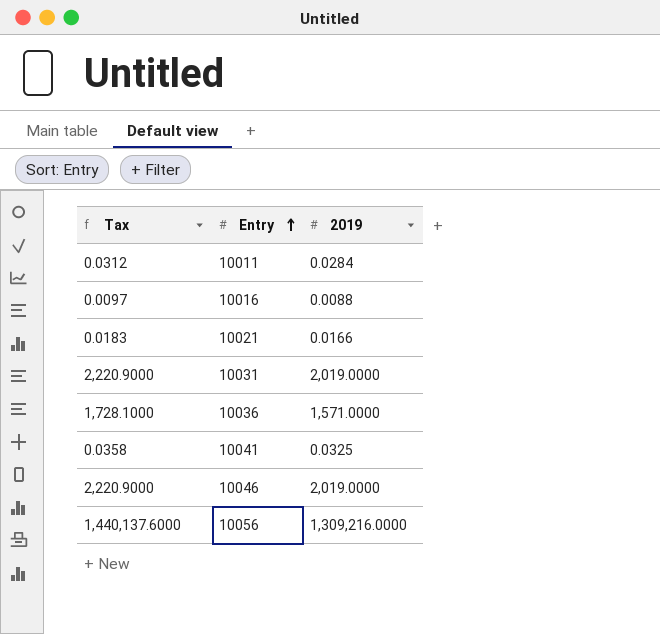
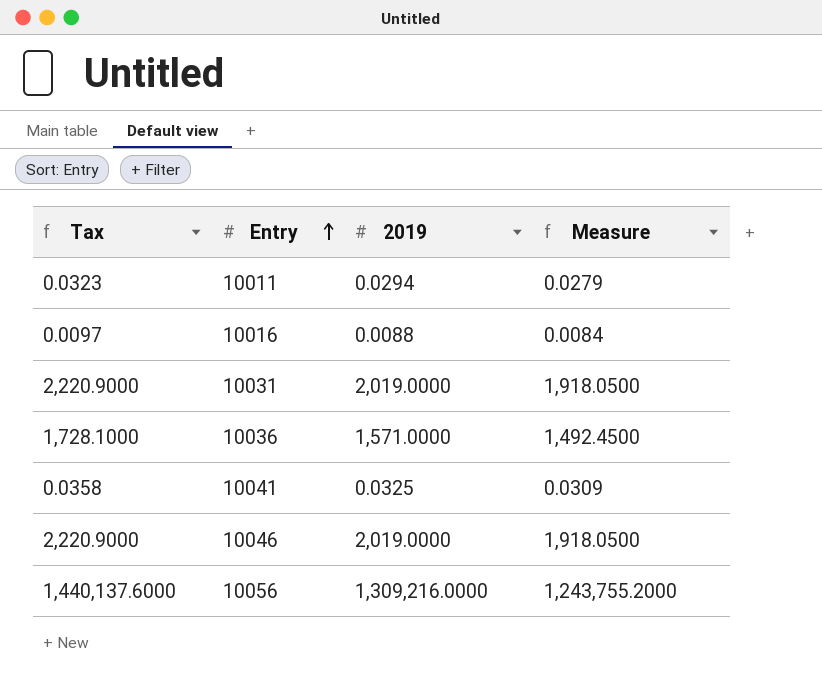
column Measure | formula: none -> [2019] * 0.95
row 10021: 0.0183 | 0.0166 -> none
10011 | Tax: 0.0312 -> 0.0323
10011 | 2019: 0.0284 -> 0.0294

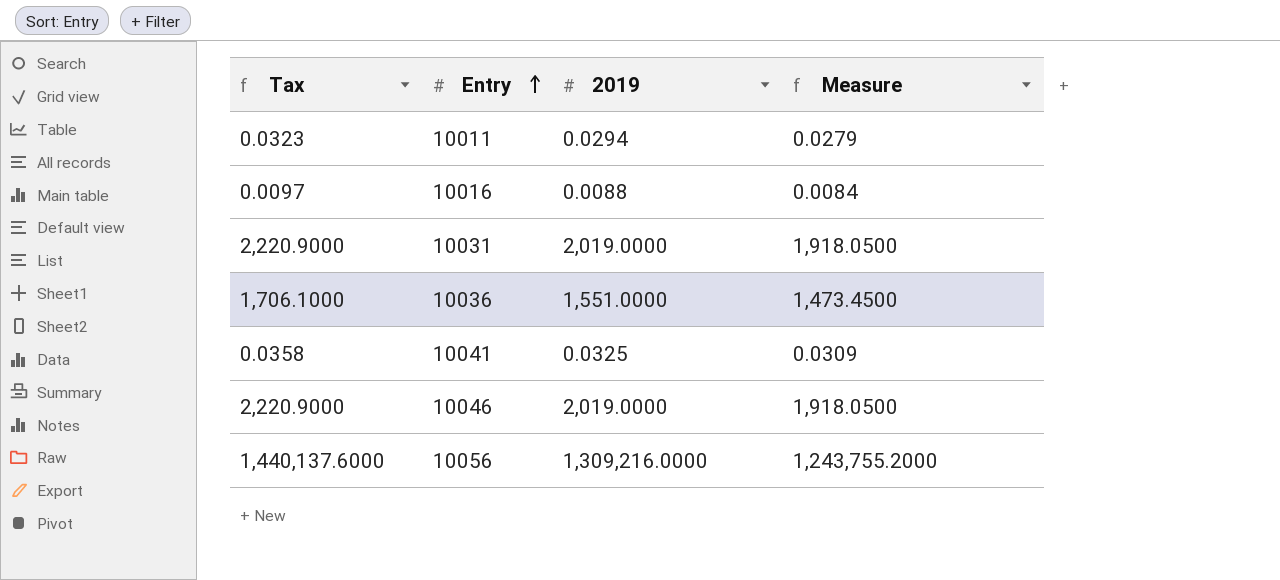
10036 | Tax: 1,728.1000 -> 1,706.1000
10036 | 2019: 1,571.0000 -> 1,551.0000
10036 | Measure: 1,492.4500 -> 1,473.4500

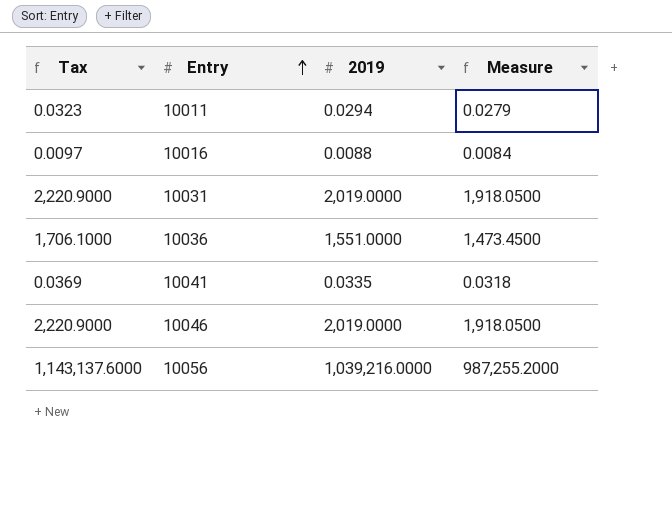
10041 | Tax: 0.0358 -> 0.0369
10041 | 2019: 0.0325 -> 0.0335
10041 | Measure: 0.0309 -> 0.0318
10056 | Tax: 1,440,137.6000 -> 1,143,137.6000
10056 | 2019: 1,309,216.0000 -> 1,039,216.0000
10056 | Measure: 1,243,755.2000 -> 987,255.2000

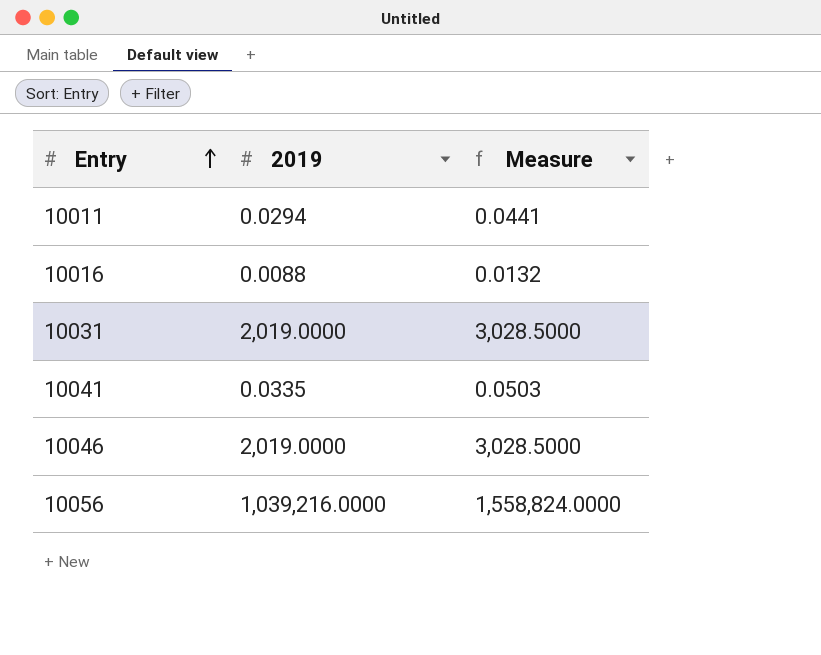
column Tax | formula: [2019] * 1.1 -> none
column Measure | formula: [2019] * 0.95 -> [2019] * 1.5
row 10036: 1,706.1000 | 1,551.0000 | 1,473.4500 -> none

